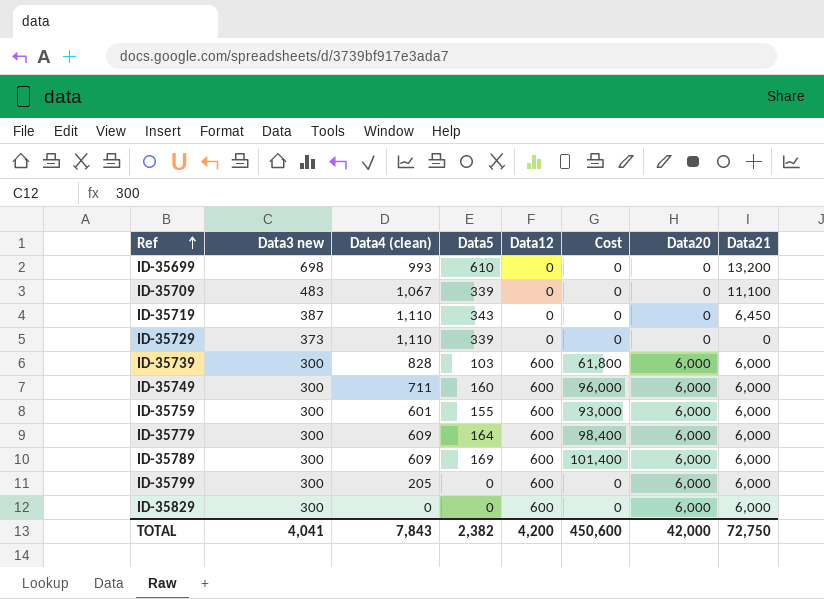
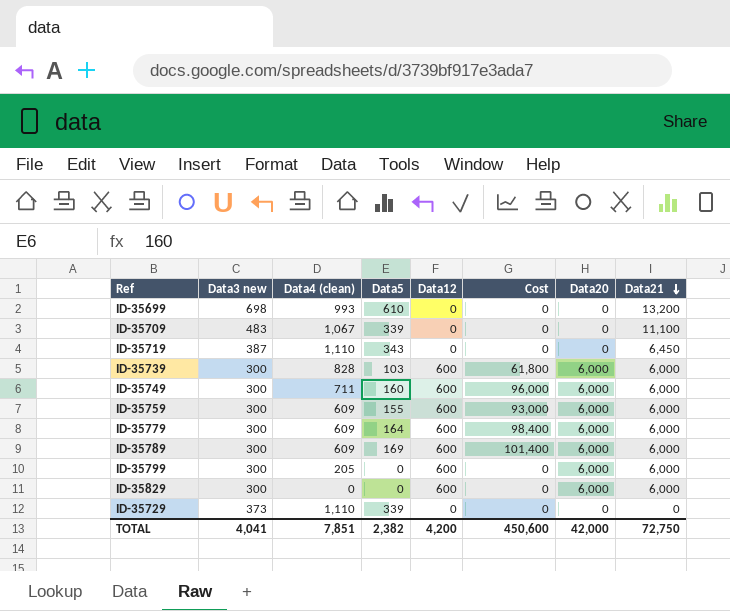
row order: Ref ascending -> Data21 descending
ID-35759 | Data4 (clean): 601 -> 609
TOTAL | Data4 (clean): 7,843 -> 7,851

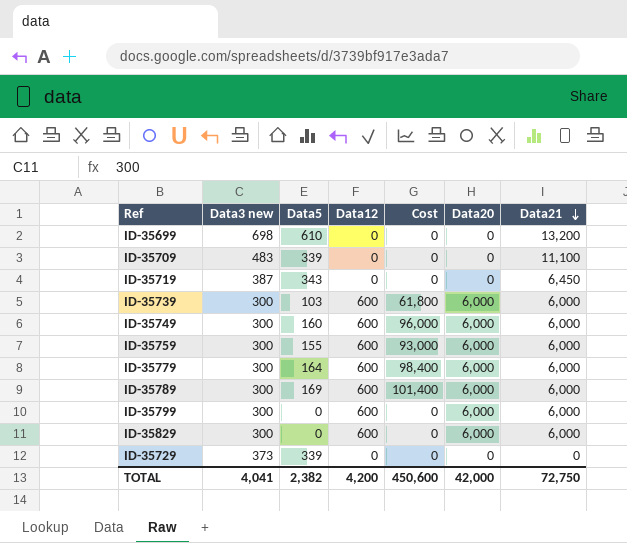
column Data4 (clean) | position: 3 -> none

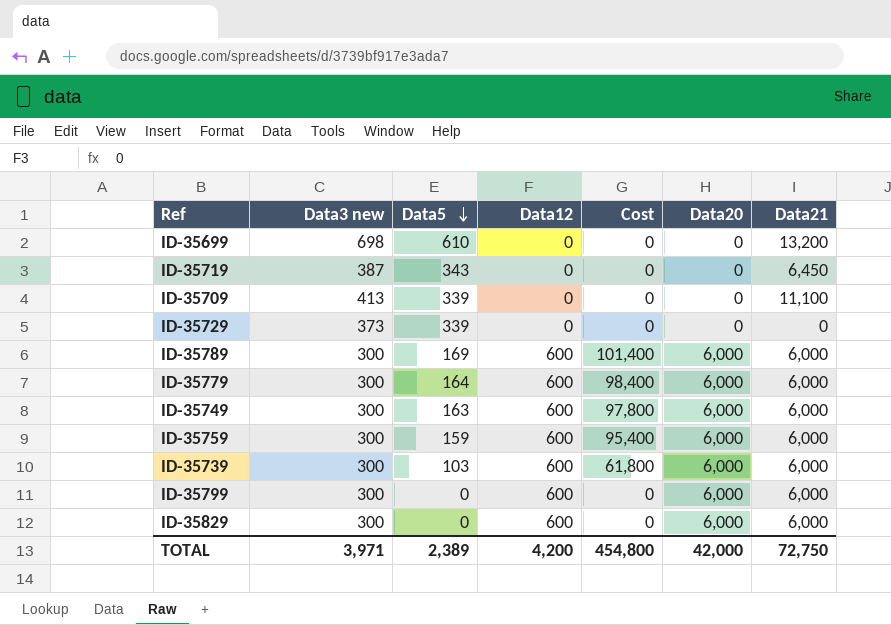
row order: Data21 descending -> Data5 descending
ID-35709 | Data3 new: 483 -> 413
ID-35749 | Data5: 160 -> 163
ID-35749 | Cost: 96,000 -> 97,800
ID-35759 | Data5: 155 -> 159
ID-35759 | Cost: 93,000 -> 95,400
TOTAL | Data3 new: 4,041 -> 3,971
TOTAL | Data5: 2,382 -> 2,389
TOTAL | Cost: 450,600 -> 454,800

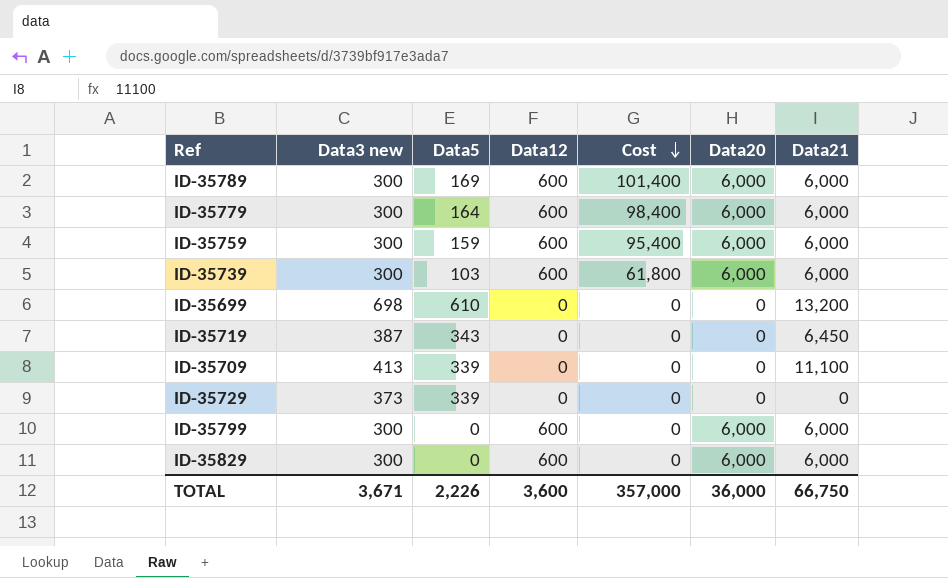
row order: Data5 descending -> Cost descending
row ID-35749: 300 | 163 | 600 | 97,800 | 6,000 | 6,000 -> none
TOTAL | Data3 new: 3,971 -> 3,671
TOTAL | Data5: 2,389 -> 2,226
TOTAL | Data12: 4,200 -> 3,600
TOTAL | Cost: 454,800 -> 357,000
TOTAL | Data20: 42,000 -> 36,000
TOTAL | Data21: 72,750 -> 66,750

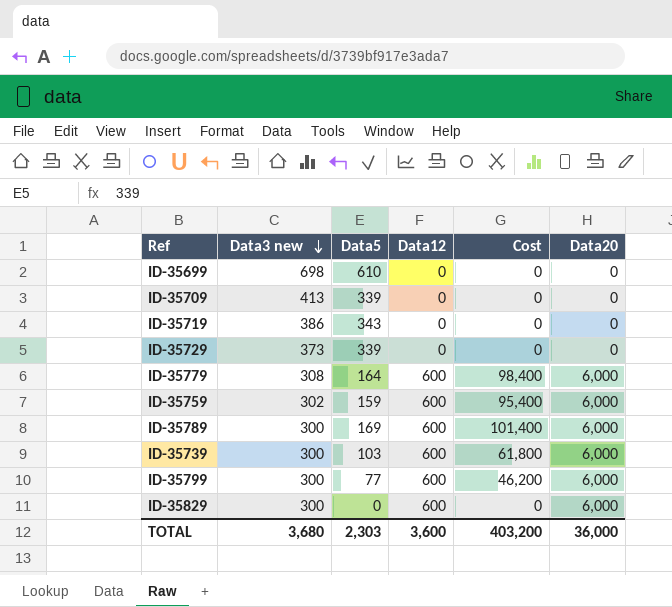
row order: Cost descending -> Data3 new descending
column Data21 | position: 7 -> none
ID-35719 | Data3 new: 387 -> 386
ID-35779 | Data3 new: 300 -> 308
ID-35759 | Data3 new: 300 -> 302
ID-35799 | Data5: 0 -> 77
ID-35799 | Cost: 0 -> 46,200
TOTAL | Data3 new: 3,671 -> 3,680
TOTAL | Data5: 2,226 -> 2,303
TOTAL | Cost: 357,000 -> 403,200

